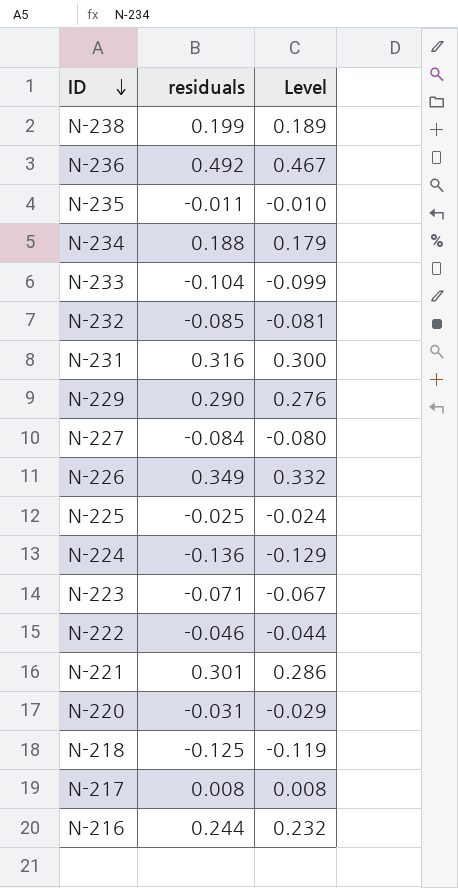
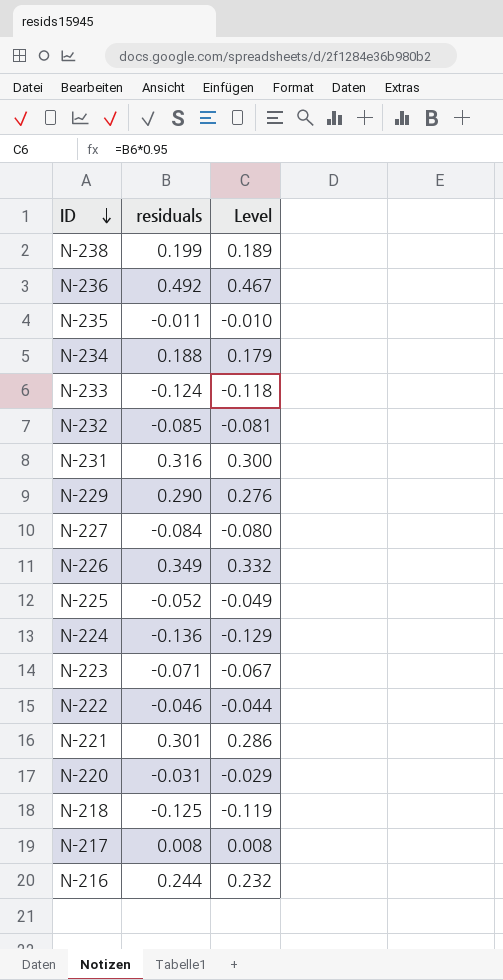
N-233 | residuals: -0.104 -> -0.124
N-233 | Level: -0.099 -> -0.118
N-225 | residuals: -0.025 -> -0.052
N-225 | Level: -0.024 -> -0.049

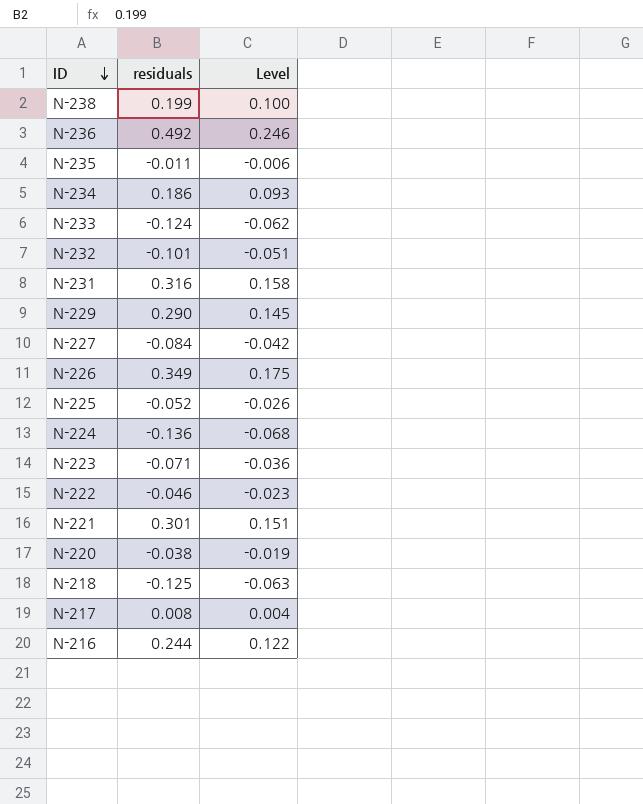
column Level | formula: [residuals] * 0.95 -> [residuals] * 0.5
N-234 | residuals: 0.188 -> 0.186
N-232 | residuals: -0.085 -> -0.101
N-220 | residuals: -0.031 -> -0.038

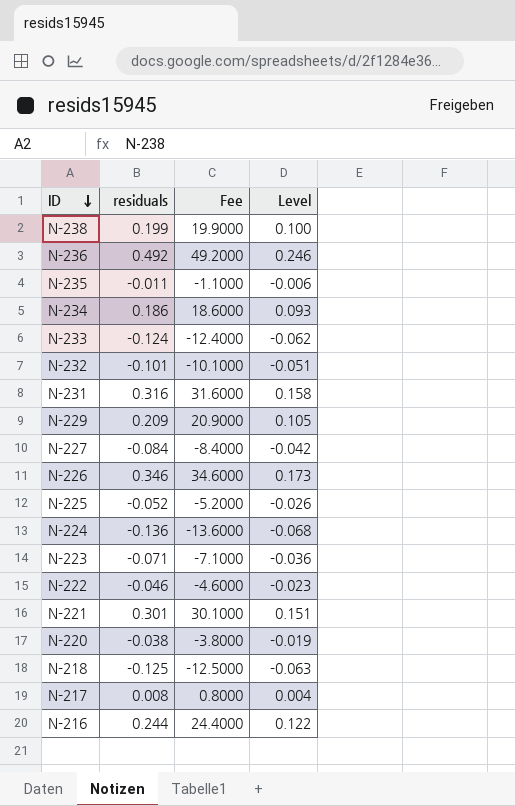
column Fee | formula: none -> [residuals] * 100
N-229 | residuals: 0.290 -> 0.209
N-229 | Level: 0.145 -> 0.105
N-226 | residuals: 0.349 -> 0.346
N-226 | Level: 0.175 -> 0.173

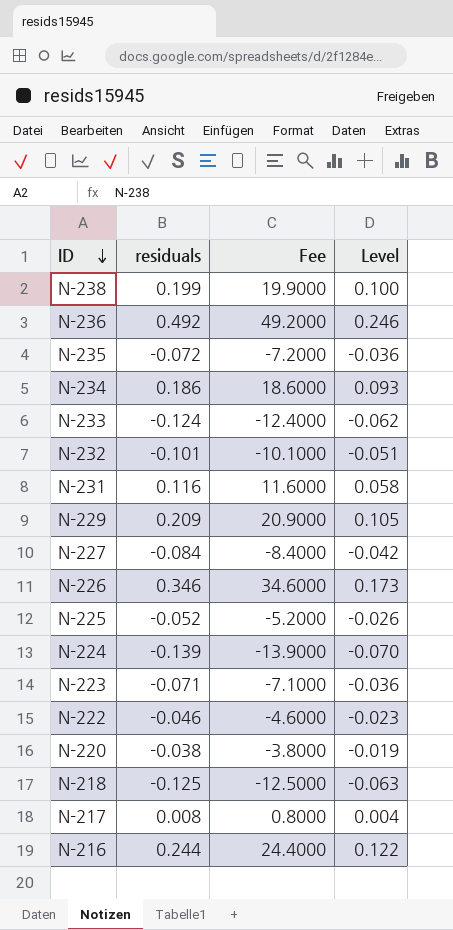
row N-221: 0.301 | 30.1000 | 0.151 -> none
N-235 | residuals: -0.011 -> -0.072
N-235 | Fee: -1.1000 -> -7.2000
N-235 | Level: -0.006 -> -0.036
N-231 | residuals: 0.316 -> 0.116
N-231 | Fee: 31.6000 -> 11.6000
N-231 | Level: 0.158 -> 0.058
N-224 | residuals: -0.136 -> -0.139
N-224 | Fee: -13.6000 -> -13.9000
N-224 | Level: -0.068 -> -0.070

